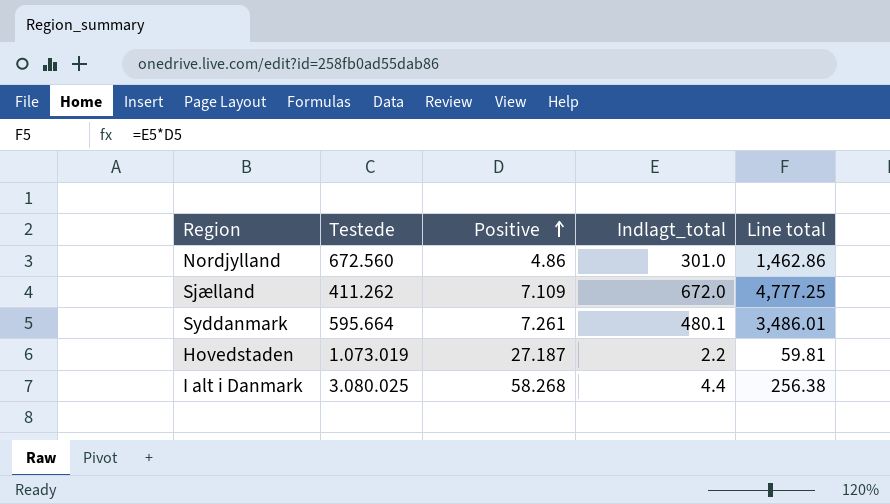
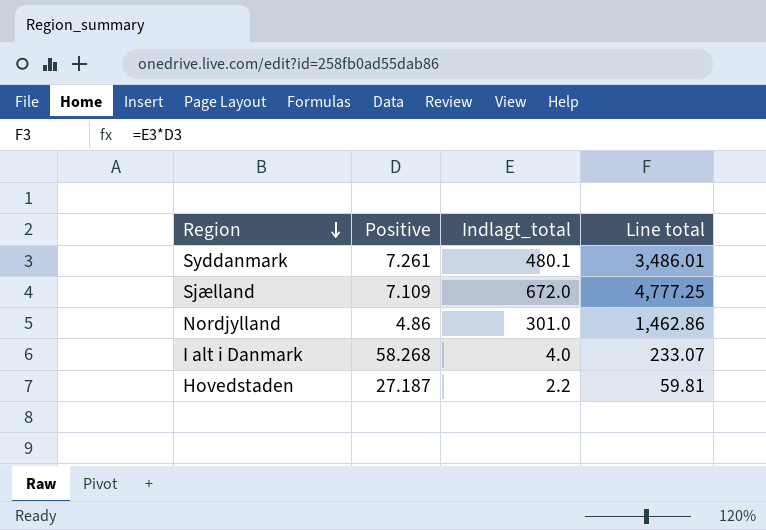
row order: Positive ascending -> Region descending
column Testede | position: 2 -> none
I alt i Danmark | Indlagt_total: 4.4 -> 4.0
I alt i Danmark | Line total: 256.38 -> 233.07

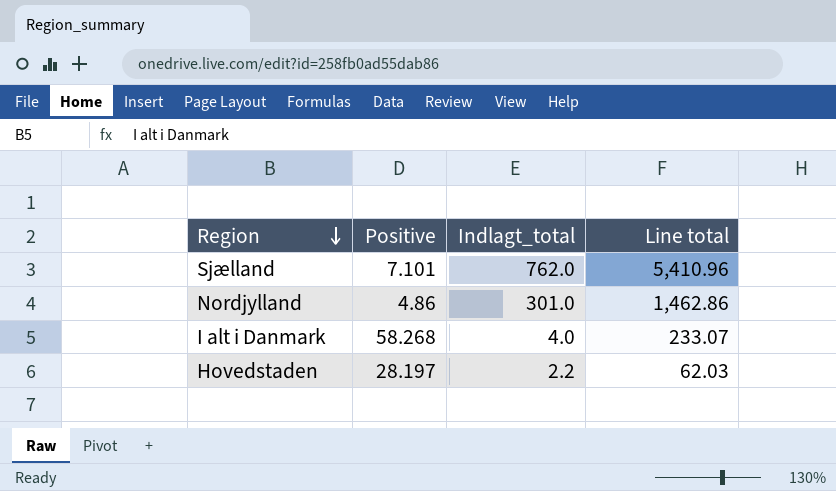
row Syddanmark: 7.261 | 480.1 | 3,486.01 -> none
Sjælland | Positive: 7.109 -> 7.101
Sjælland | Indlagt_total: 672.0 -> 762.0
Sjælland | Line total: 4,777.25 -> 5,410.96
Hovedstaden | Positive: 27.187 -> 28.197
Hovedstaden | Line total: 59.81 -> 62.03

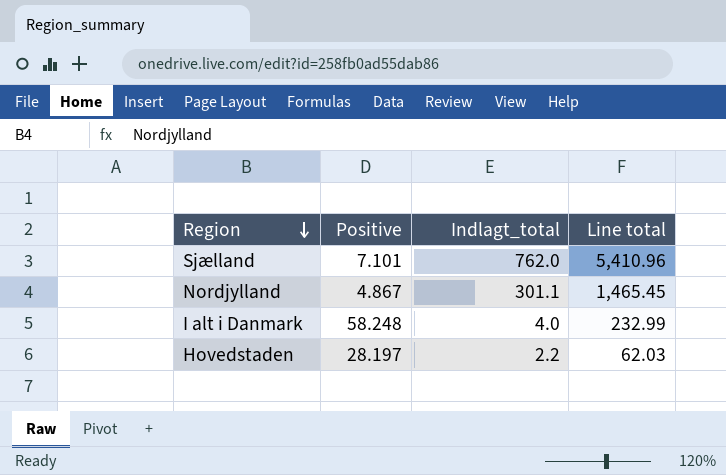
Nordjylland | Positive: 4.86 -> 4.867
Nordjylland | Indlagt_total: 301.0 -> 301.1
Nordjylland | Line total: 1,462.86 -> 1,465.45
I alt i Danmark | Positive: 58.268 -> 58.248
I alt i Danmark | Line total: 233.07 -> 232.99

